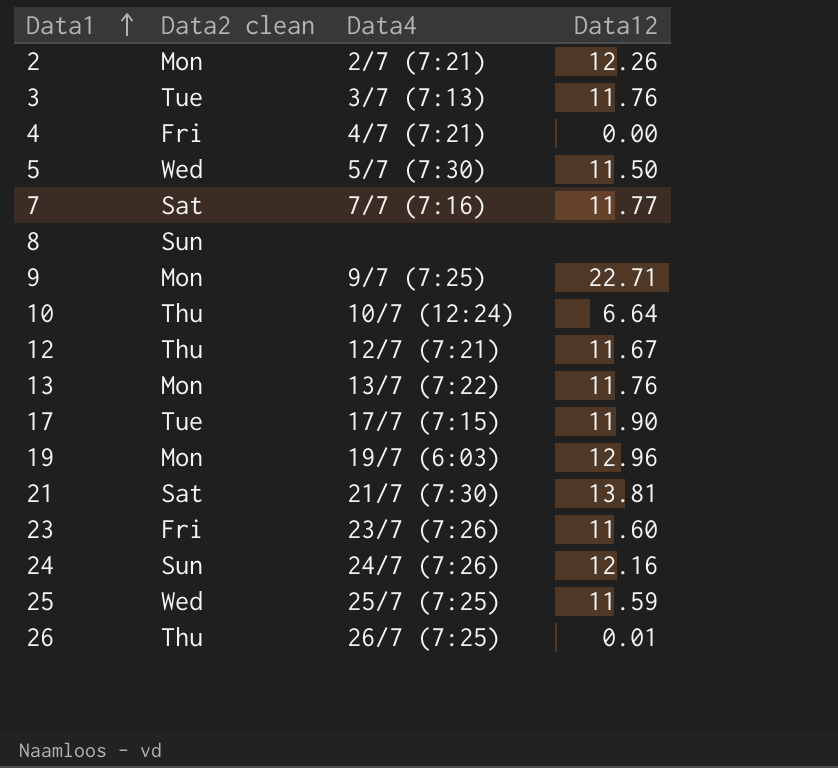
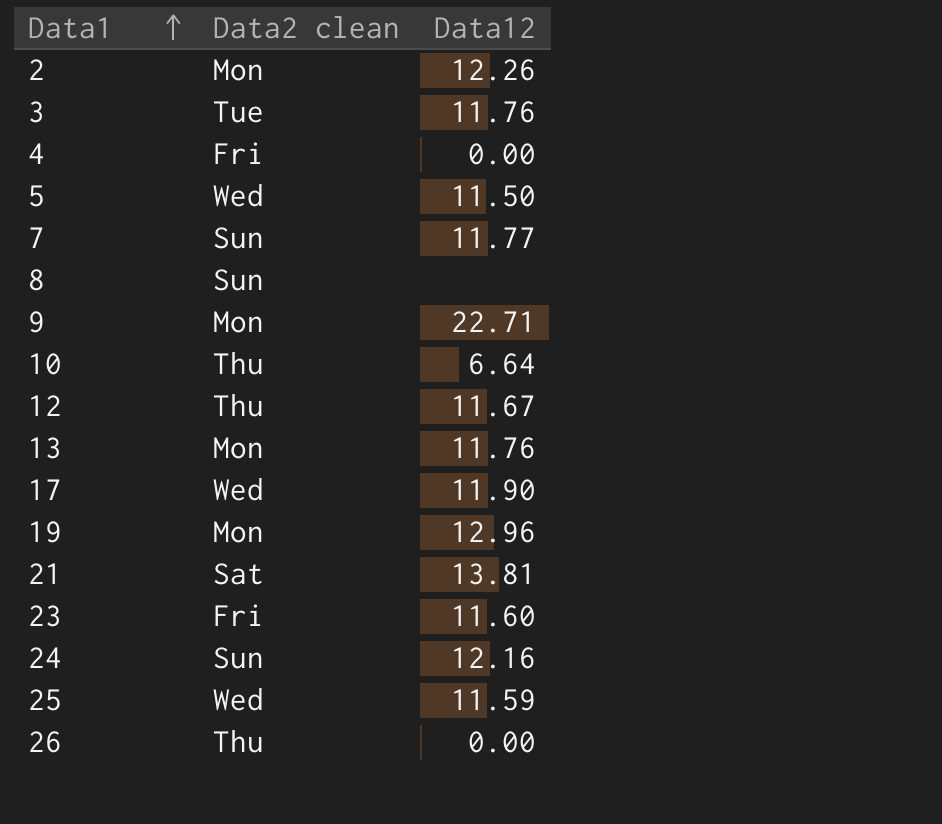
column Data4 | position: 3 -> none
7 | Data2 clean: Sat -> Sun
17 | Data2 clean: Tue -> Wed
26 | Data12: 0.01 -> 0.00

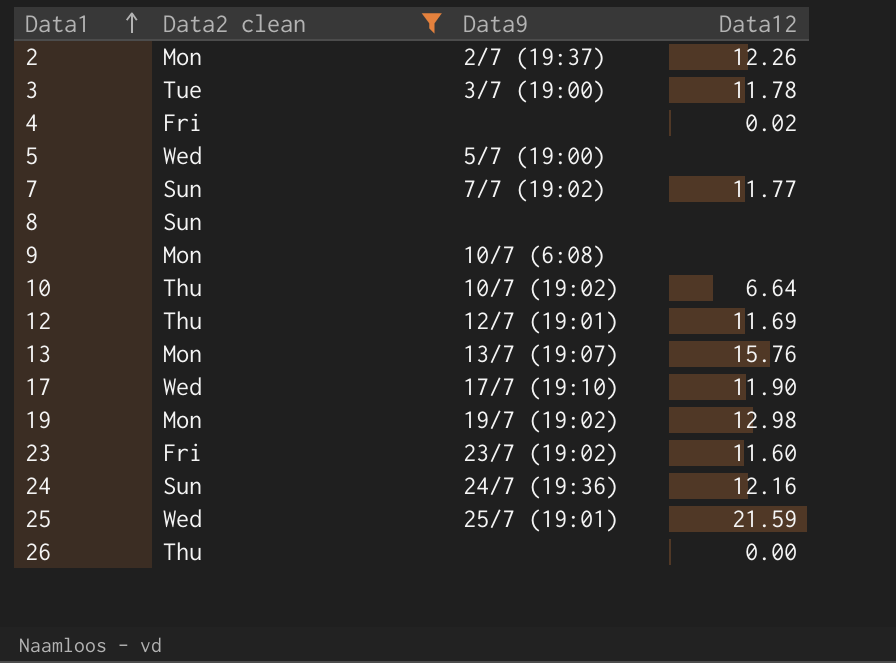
filter: none -> Data2 clean != Sat
column Data9 | position: none -> 3
3 | Data12: 11.76 -> 11.78
4 | Data12: 0.00 -> 0.02
5 | Data12: 11.50 -> none
9 | Data12: 22.71 -> none
12 | Data12: 11.67 -> 11.69
13 | Data12: 11.76 -> 15.76
19 | Data12: 12.96 -> 12.98
25 | Data12: 11.59 -> 21.59

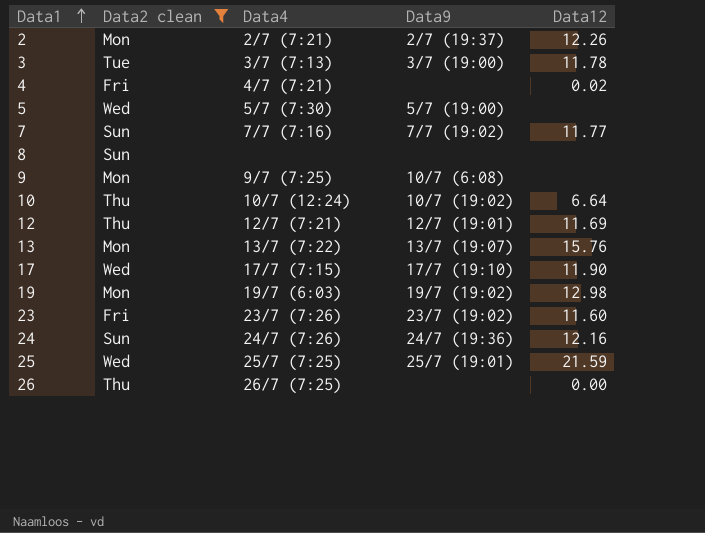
column Data4 | position: none -> 3

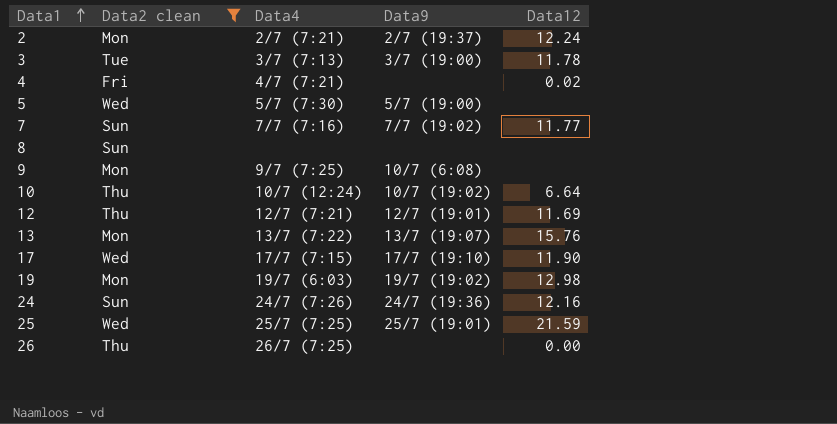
row 23: Fri | 23/7 (7:26) | 23/7 (19:02) | 11.60 -> none
2 | Data12: 12.26 -> 12.24

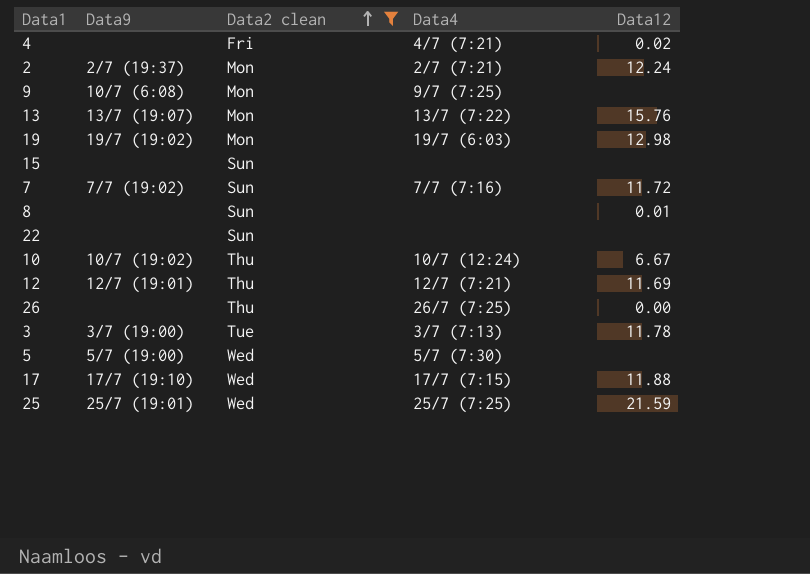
row order: Data1 ascending -> Data2 clean ascending
column Data9 | position: 4 -> 2
row 24: Sun | 24/7 (7:26) | 24/7 (19:36) | 12.16 -> none
row 15: none -> none | Sun | none | none
7 | Data12: 11.77 -> 11.72
8 | Data12: none -> 0.01
row 22: none -> none | Sun | none | none
10 | Data12: 6.64 -> 6.67
17 | Data12: 11.90 -> 11.88

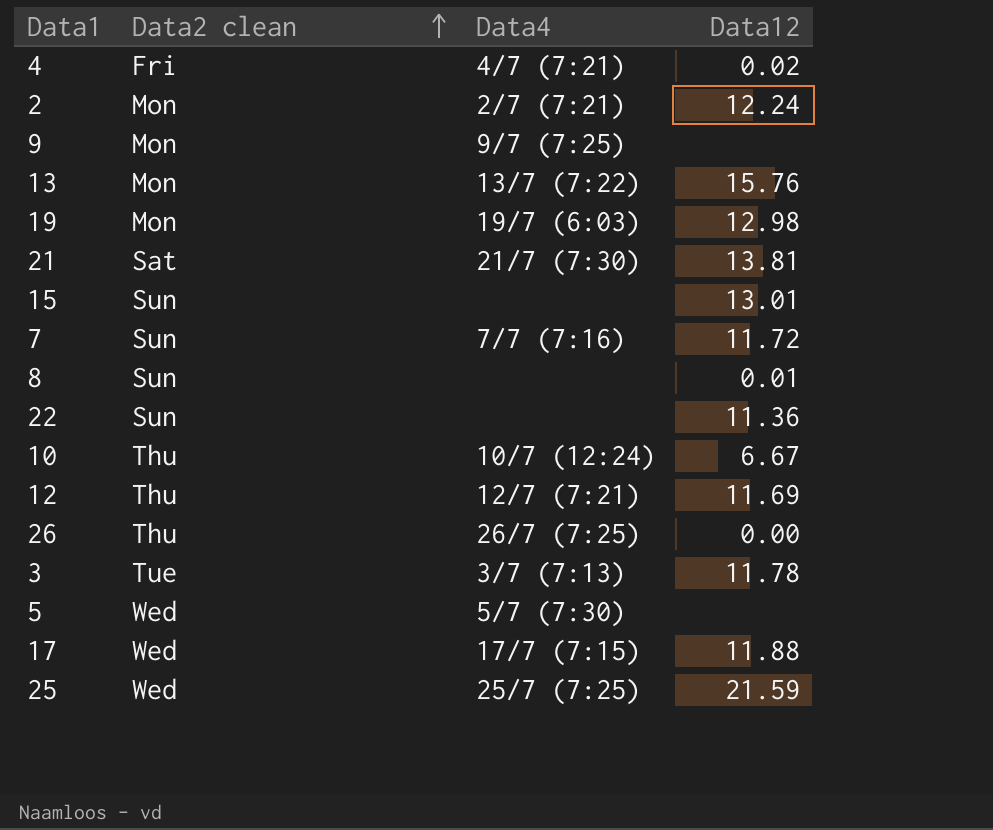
filter: Data2 clean != Sat -> none
column Data9 | position: 2 -> none
15 | Data12: none -> 13.01
22 | Data12: none -> 11.36

